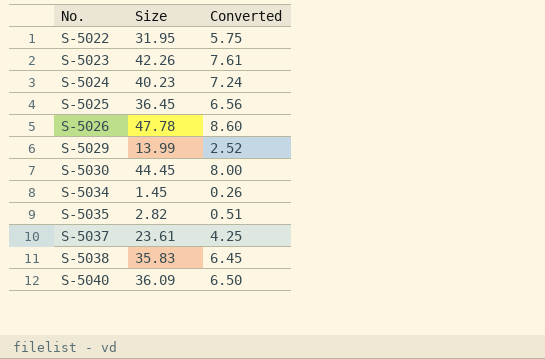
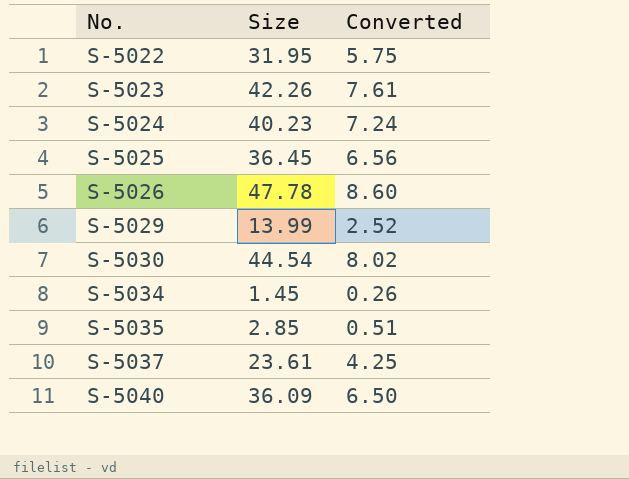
row S-5038: 35.83 | 6.45 -> none
S-5030 | Size: 44.45 -> 44.54
S-5030 | Converted: 8.00 -> 8.02
S-5035 | Size: 2.82 -> 2.85

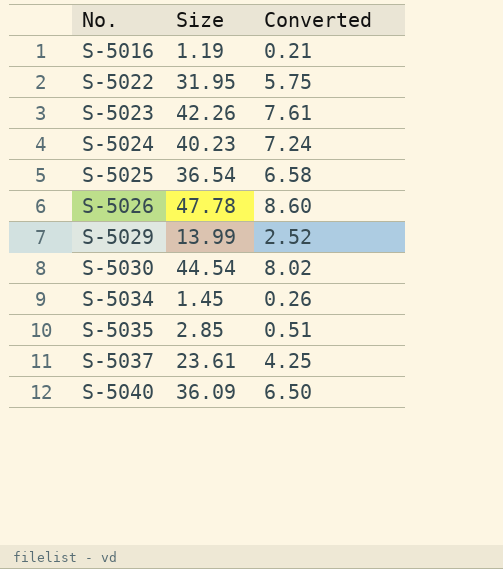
row S-5016: none -> 1.19 | 0.21
S-5025 | Size: 36.45 -> 36.54
S-5025 | Converted: 6.56 -> 6.58

